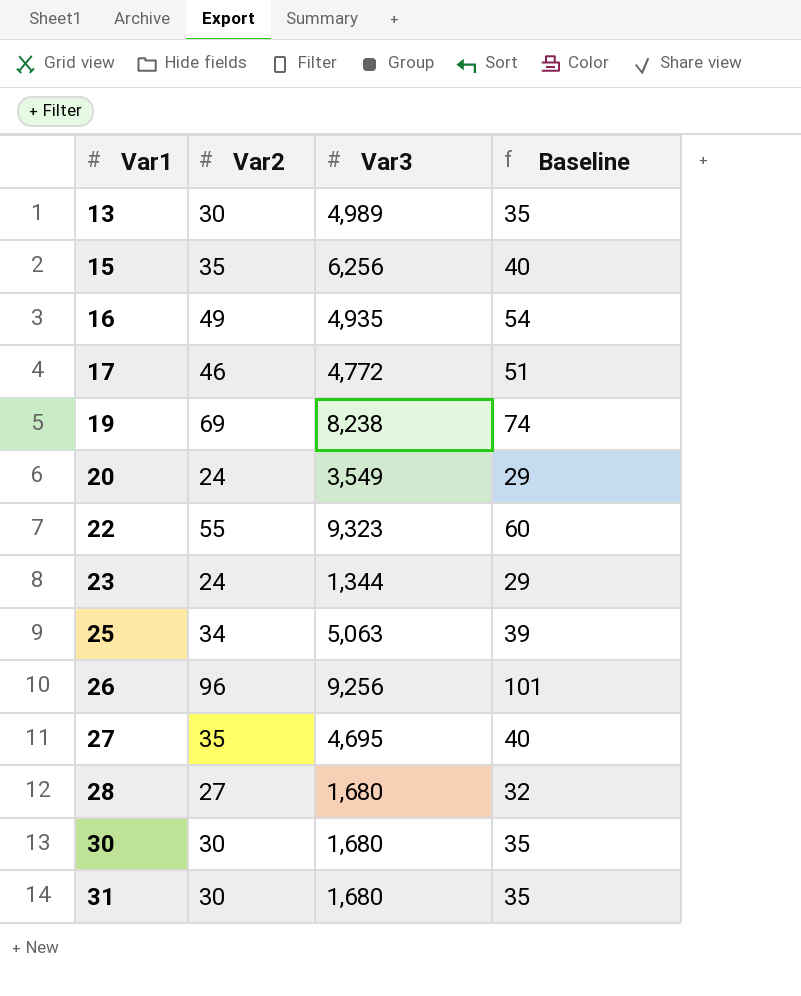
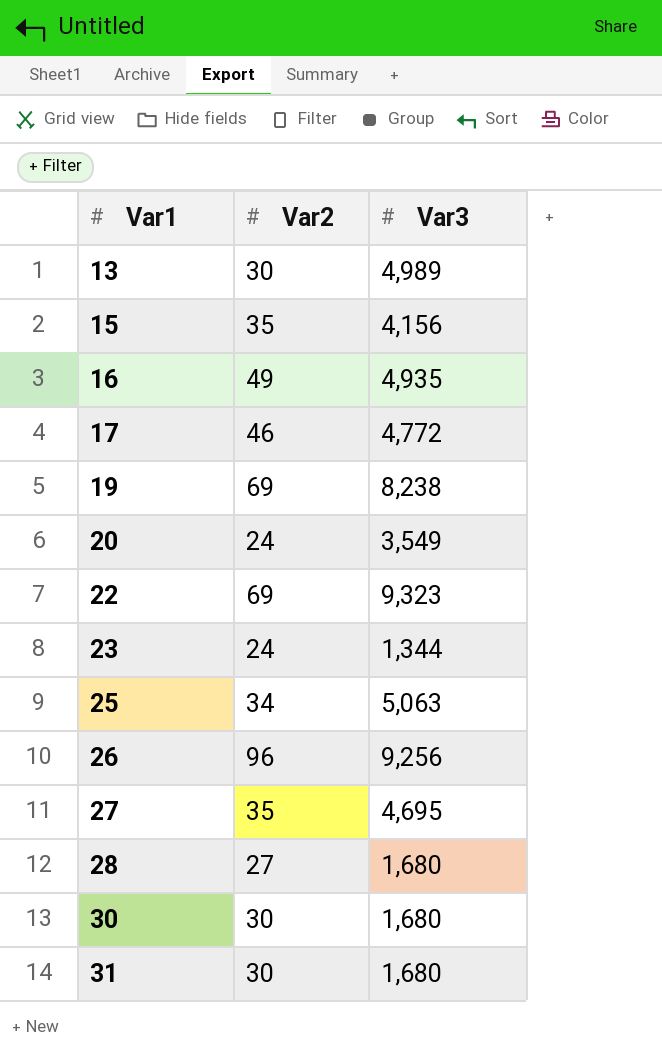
column Baseline | formula: [Var2] + 5 -> none
15 | Var3: 6,256 -> 4,156
22 | Var2: 55 -> 69

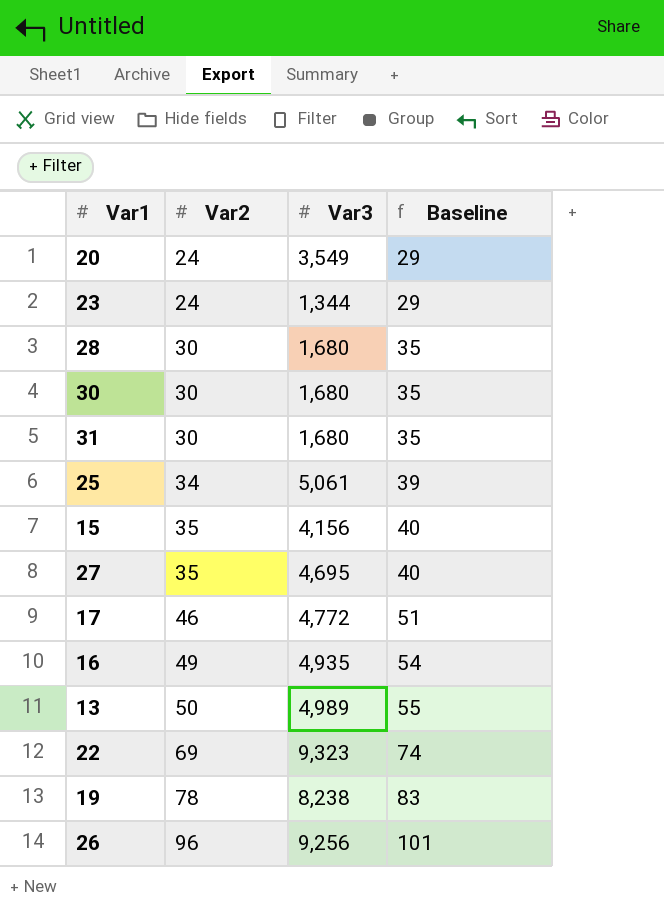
row order: Var1 ascending -> Var2 ascending
column Baseline | formula: none -> [Var2] + 5
28 | Var2: 27 -> 30
25 | Var3: 5,063 -> 5,061
13 | Var2: 30 -> 50
19 | Var2: 69 -> 78

